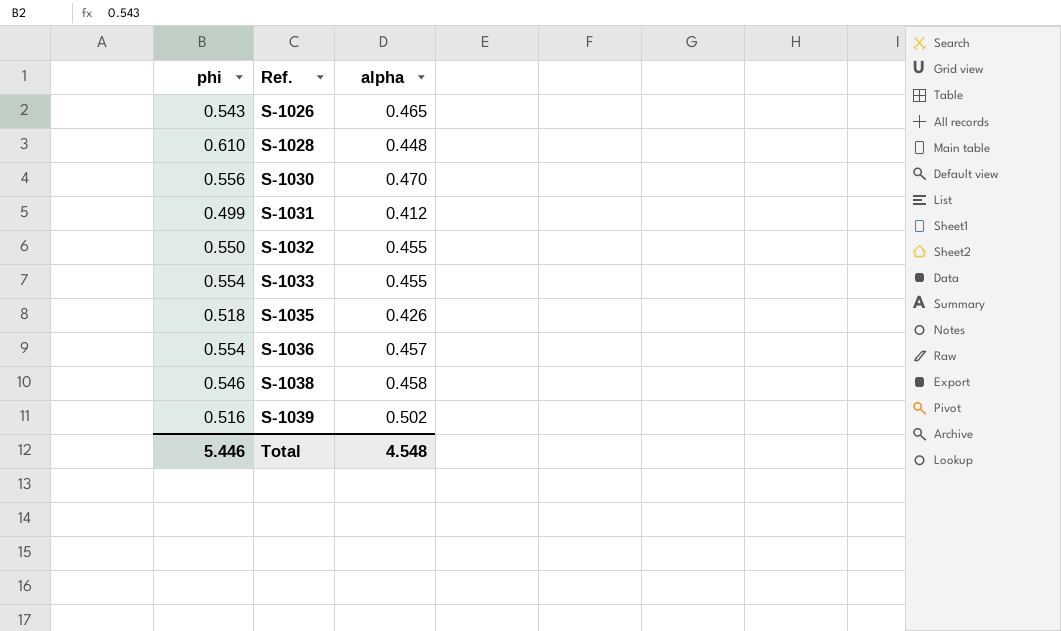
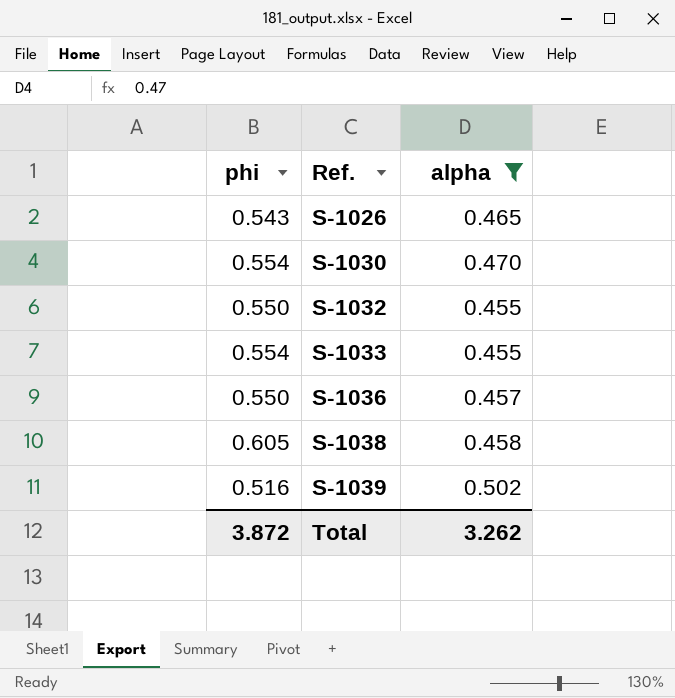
filter: none -> alpha >= 0.455
S-1030 | phi: 0.556 -> 0.554
S-1036 | phi: 0.554 -> 0.550
S-1038 | phi: 0.546 -> 0.605
Total | phi: 5.446 -> 3.872
Total | alpha: 4.548 -> 3.262

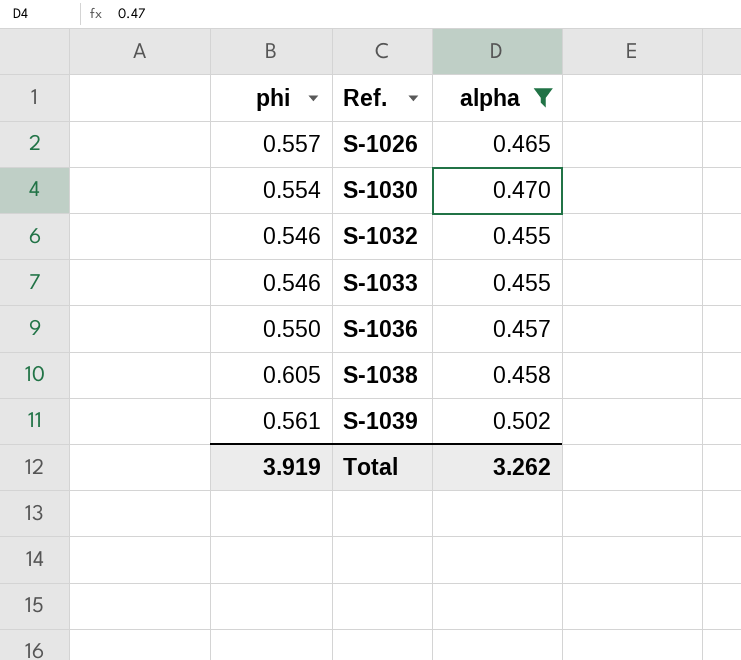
S-1026 | phi: 0.543 -> 0.557
S-1032 | phi: 0.550 -> 0.546
S-1033 | phi: 0.554 -> 0.546
S-1039 | phi: 0.516 -> 0.561
Total | phi: 3.872 -> 3.919

